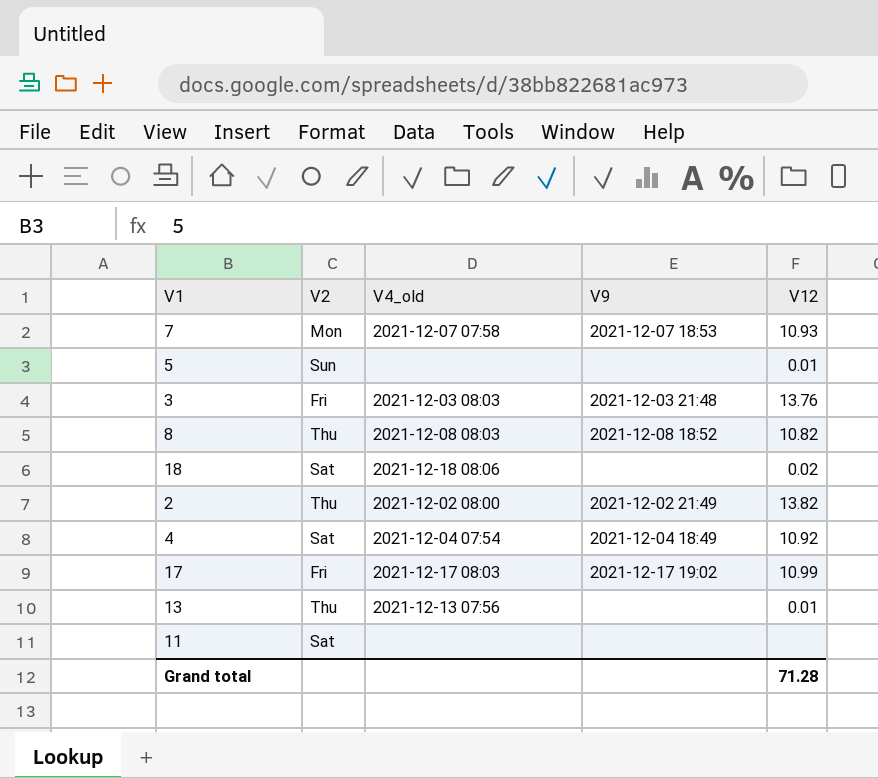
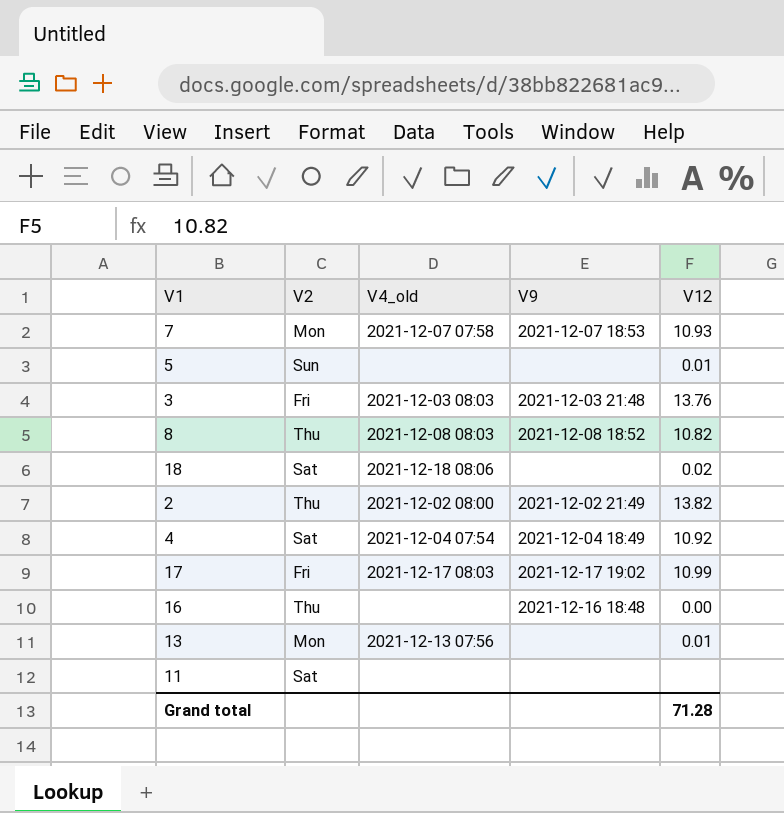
row 16: none -> Thu | none | 2021-12-16 18:48 | 0.00
13 | V2: Thu -> Mon

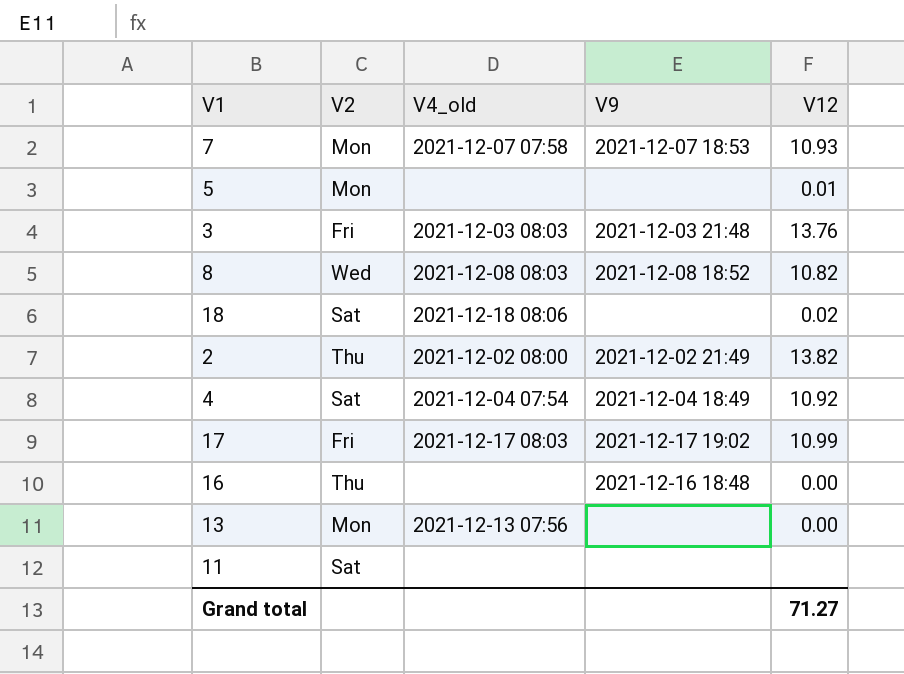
5 | V2: Sun -> Mon
8 | V2: Thu -> Wed
13 | V12: 0.01 -> 0.00
Grand total | V12: 71.28 -> 71.27

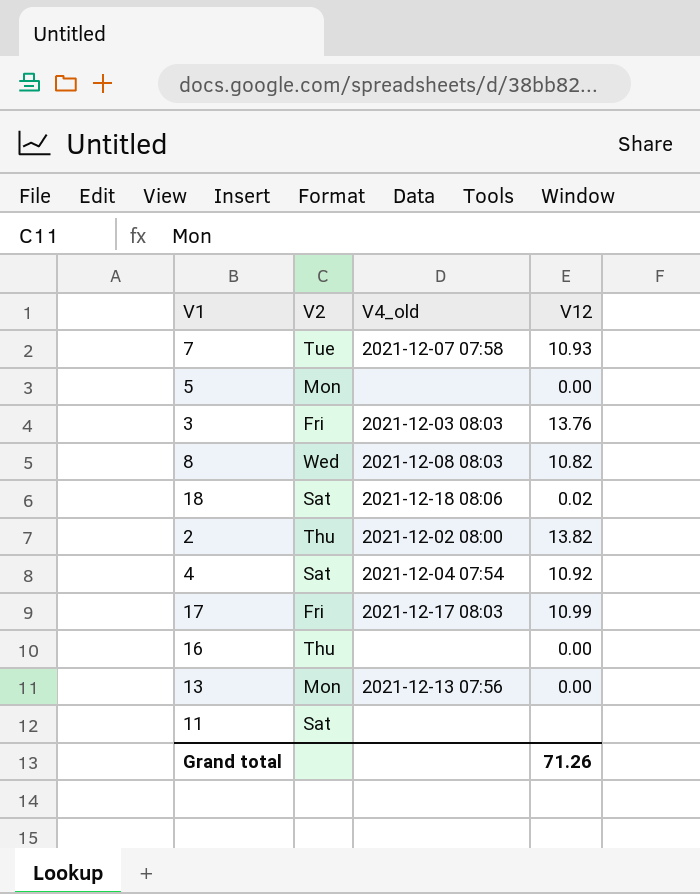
column V9 | position: 4 -> none
7 | V2: Mon -> Tue
5 | V12: 0.01 -> 0.00
Grand total | V12: 71.27 -> 71.26

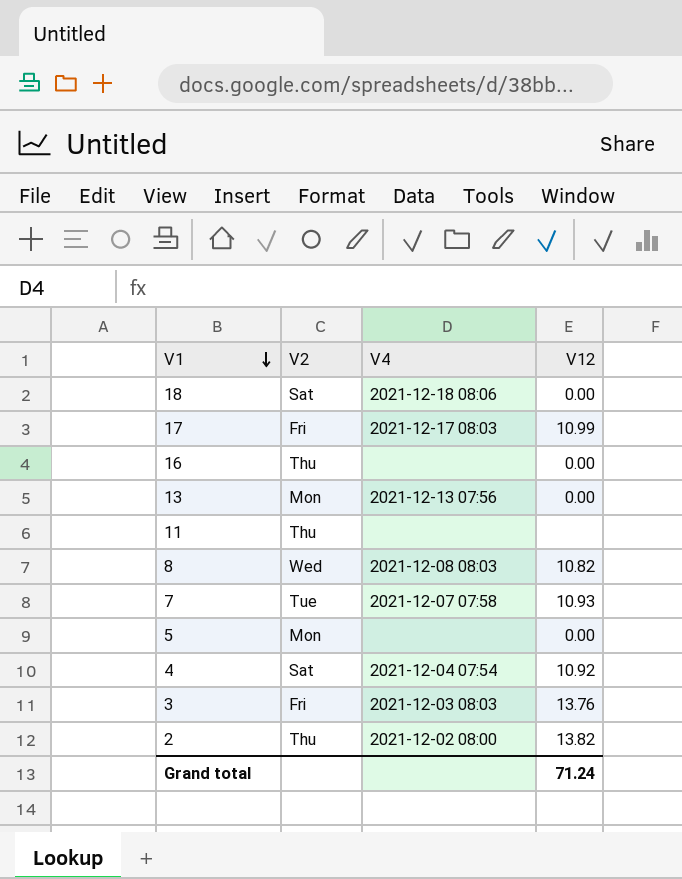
row order: none -> V1 descending
column name: V4_old -> V4
18 | V12: 0.02 -> 0.00
11 | V2: Sat -> Thu
Grand total | V12: 71.26 -> 71.24

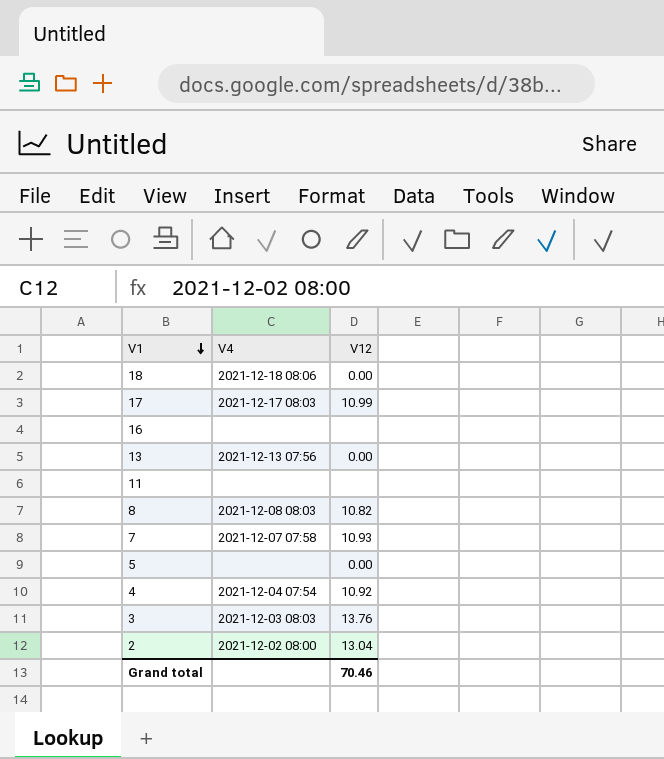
column V2 | position: 2 -> none
16 | V12: 0.00 -> none
2 | V12: 13.82 -> 13.04
Grand total | V12: 71.24 -> 70.46

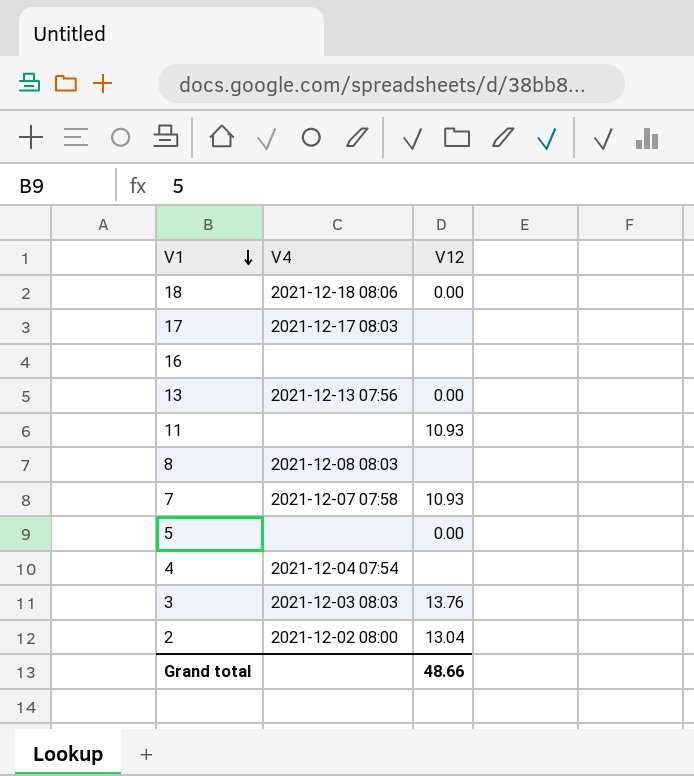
17 | V12: 10.99 -> none
11 | V12: none -> 10.93
8 | V12: 10.82 -> none
4 | V12: 10.92 -> none
Grand total | V12: 70.46 -> 48.66

